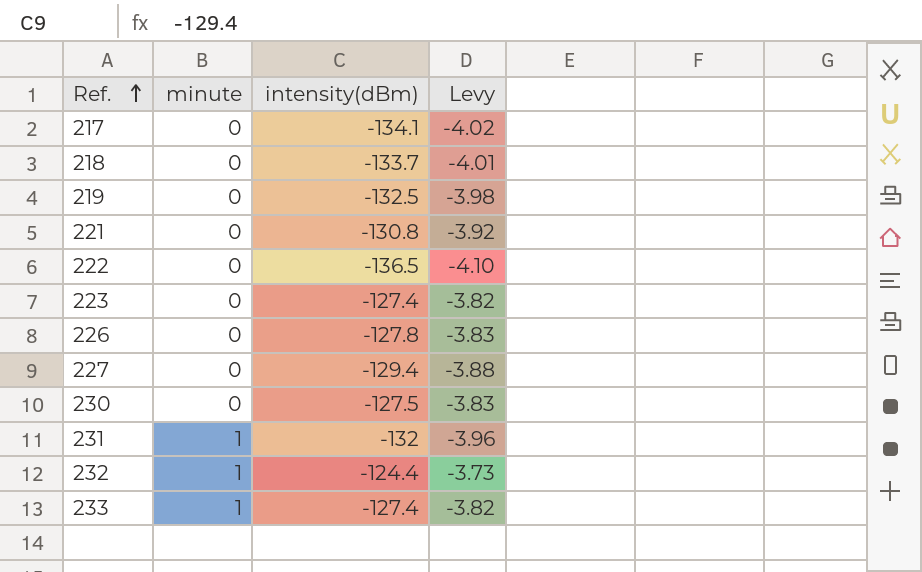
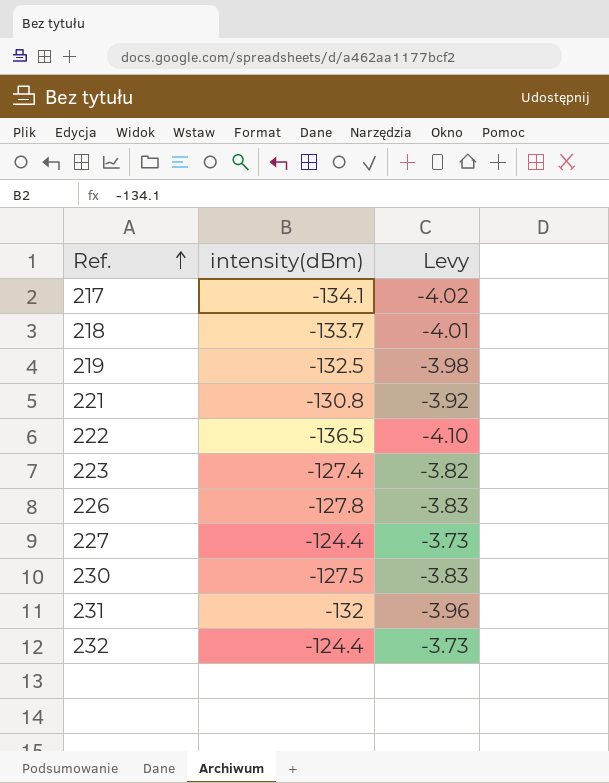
column minute | position: 2 -> none
row 233: 1 | -127.4 | -3.82 -> none
227 | intensity(dBm): -129.4 -> -124.4
227 | Levy: -3.88 -> -3.73

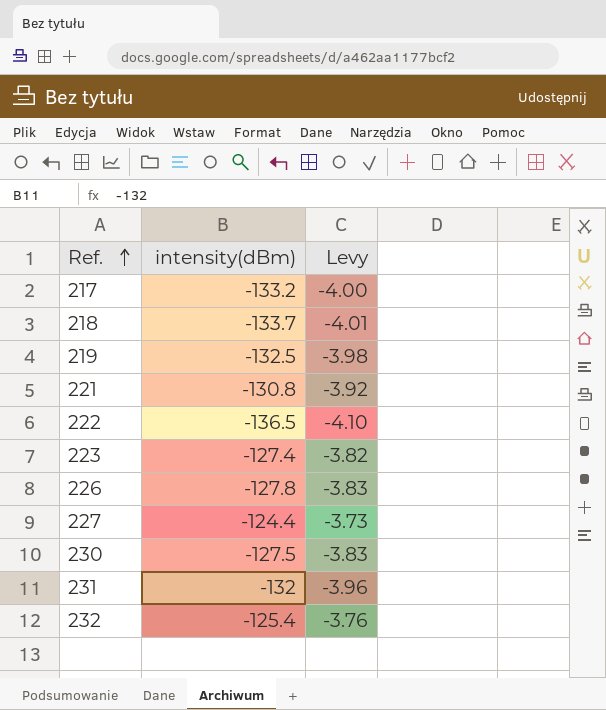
217 | intensity(dBm): -134.1 -> -133.2
217 | Levy: -4.02 -> -4.00
232 | intensity(dBm): -124.4 -> -125.4
232 | Levy: -3.73 -> -3.76

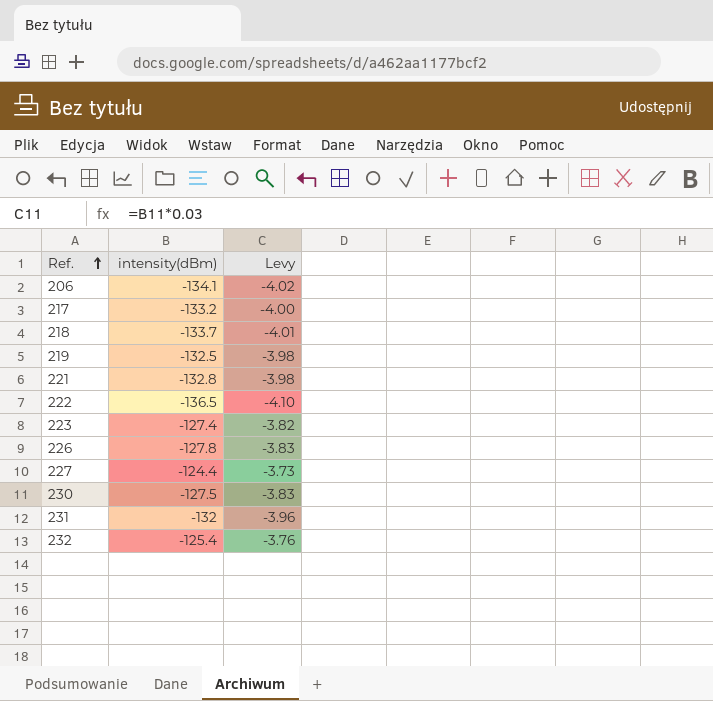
row 206: none -> -134.1 | -4.02
221 | intensity(dBm): -130.8 -> -132.8
221 | Levy: -3.92 -> -3.98

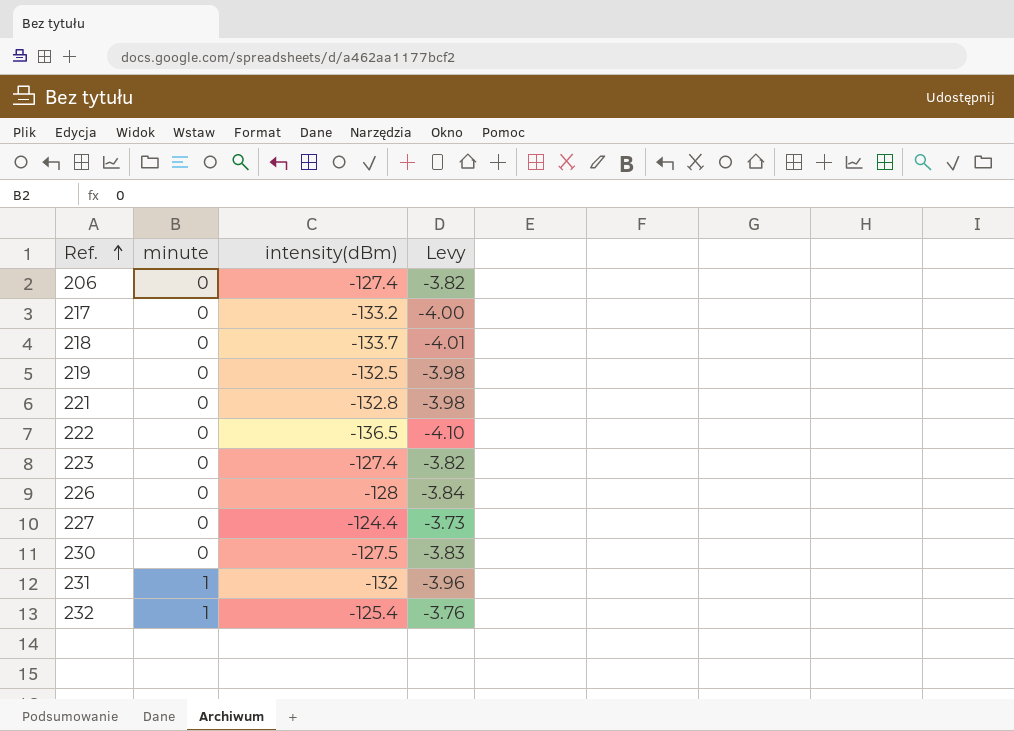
column minute | position: none -> 2
206 | intensity(dBm): -134.1 -> -127.4
206 | Levy: -4.02 -> -3.82
226 | intensity(dBm): -127.8 -> -128
226 | Levy: -3.83 -> -3.84

